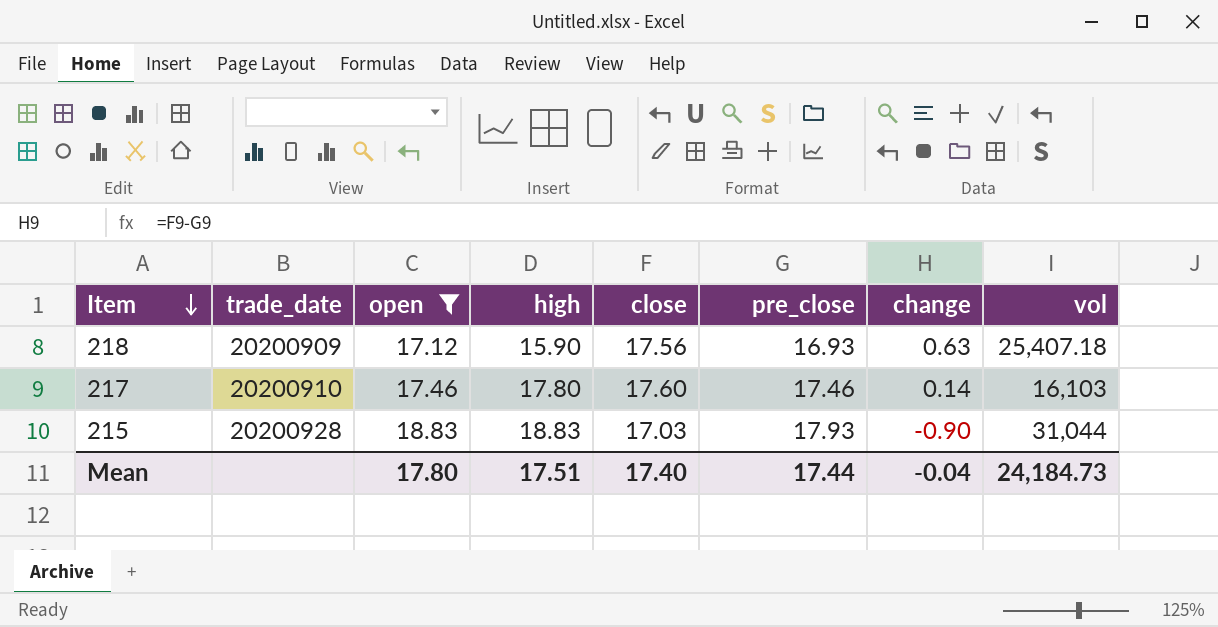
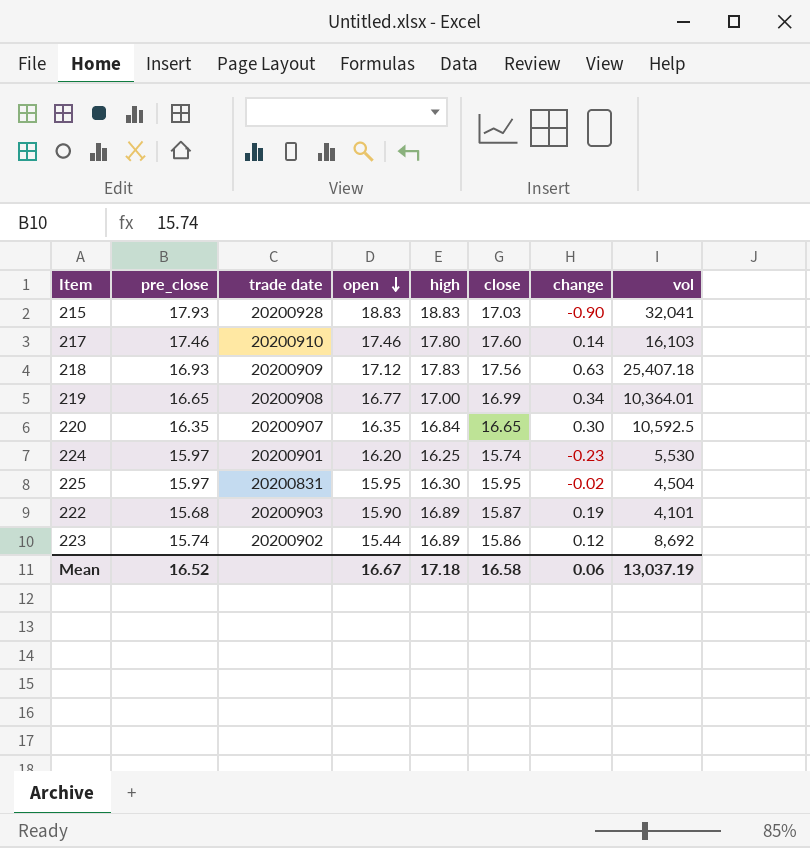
filter: open >= 17.12 -> none
row order: Item descending -> open descending
column pre_close | position: 6 -> 2
column name: trade_date -> trade date
215 | vol: 31,044 -> 32,041
218 | high: 15.90 -> 17.83
Mean | pre_close: 17.44 -> 16.52
Mean | open: 17.80 -> 16.67
Mean | high: 17.51 -> 17.18
Mean | close: 17.40 -> 16.58
Mean | change: -0.04 -> 0.06
Mean | vol: 24,184.73 -> 13,037.19

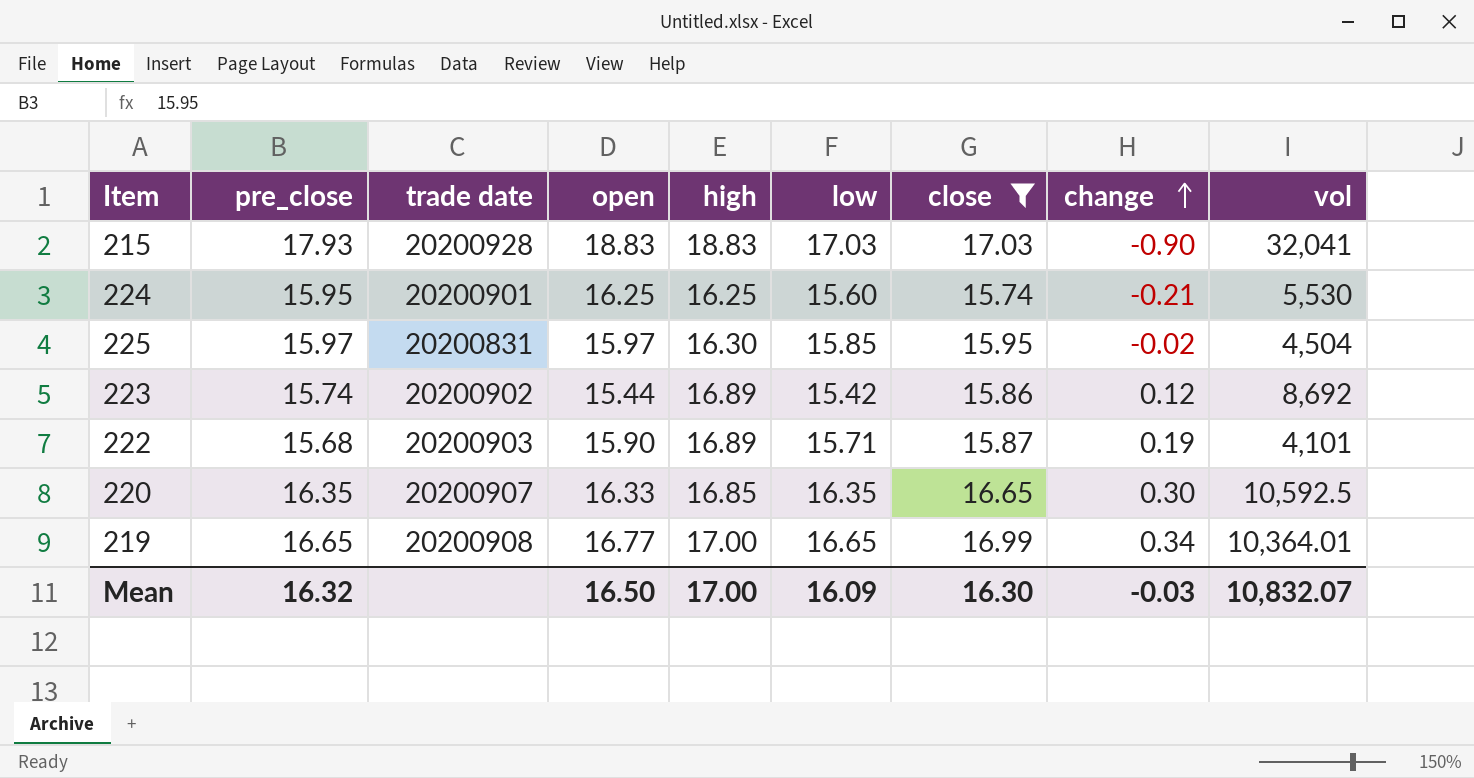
filter: none -> close <= 17.03
row order: open descending -> change ascending
column low | position: none -> 6
224 | pre_close: 15.97 -> 15.95
224 | open: 16.20 -> 16.25
224 | change: -0.23 -> -0.21
225 | open: 15.95 -> 15.97
220 | open: 16.35 -> 16.33
220 | high: 16.84 -> 16.85
Mean | pre_close: 16.52 -> 16.32
Mean | open: 16.67 -> 16.50
Mean | high: 17.18 -> 17.00
Mean | close: 16.58 -> 16.30
Mean | change: 0.06 -> -0.03
Mean | vol: 13,037.19 -> 10,832.07

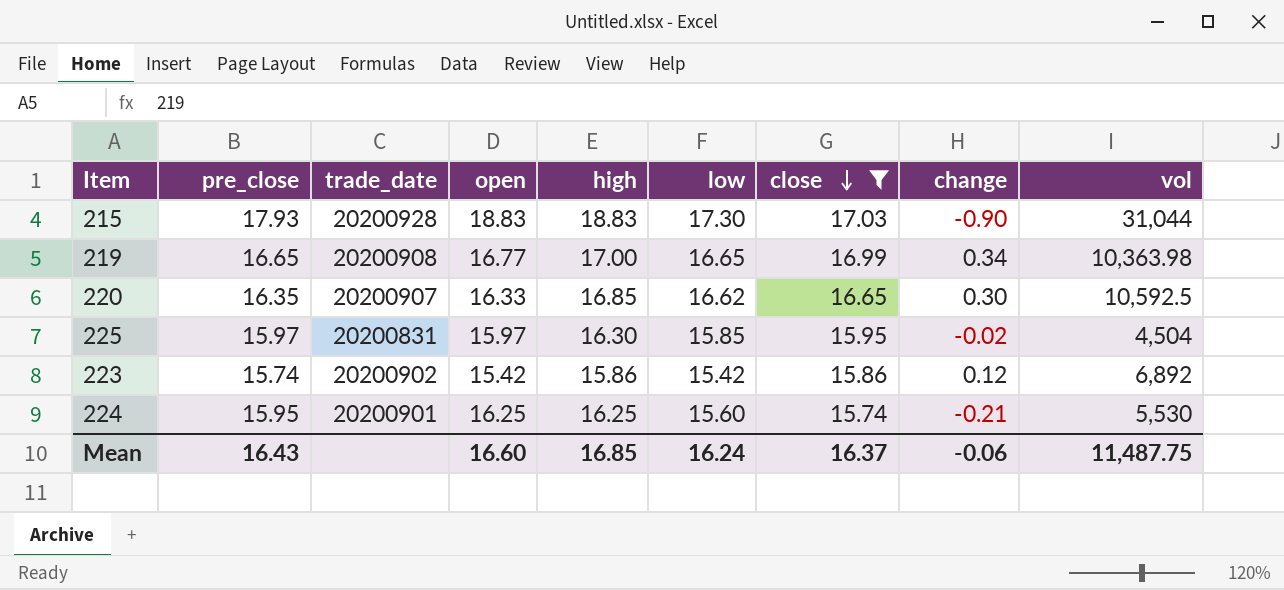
row order: change ascending -> close descending
column name: trade date -> trade_date
row 222: 15.68 | 20200903 | 15.90 | 16.89 | 15.71 | 15.87 | 0.19 | 4,101 -> none
215 | low: 17.03 -> 17.30
215 | vol: 32,041 -> 31,044
219 | vol: 10,364.01 -> 10,363.98
220 | low: 16.35 -> 16.62
223 | open: 15.44 -> 15.42
223 | high: 16.89 -> 15.86
223 | vol: 8,692 -> 6,892
Mean | pre_close: 16.32 -> 16.43
Mean | open: 16.50 -> 16.60
Mean | high: 17.00 -> 16.85
Mean | low: 16.09 -> 16.24
Mean | close: 16.30 -> 16.37
Mean | change: -0.03 -> -0.06
Mean | vol: 10,832.07 -> 11,487.75

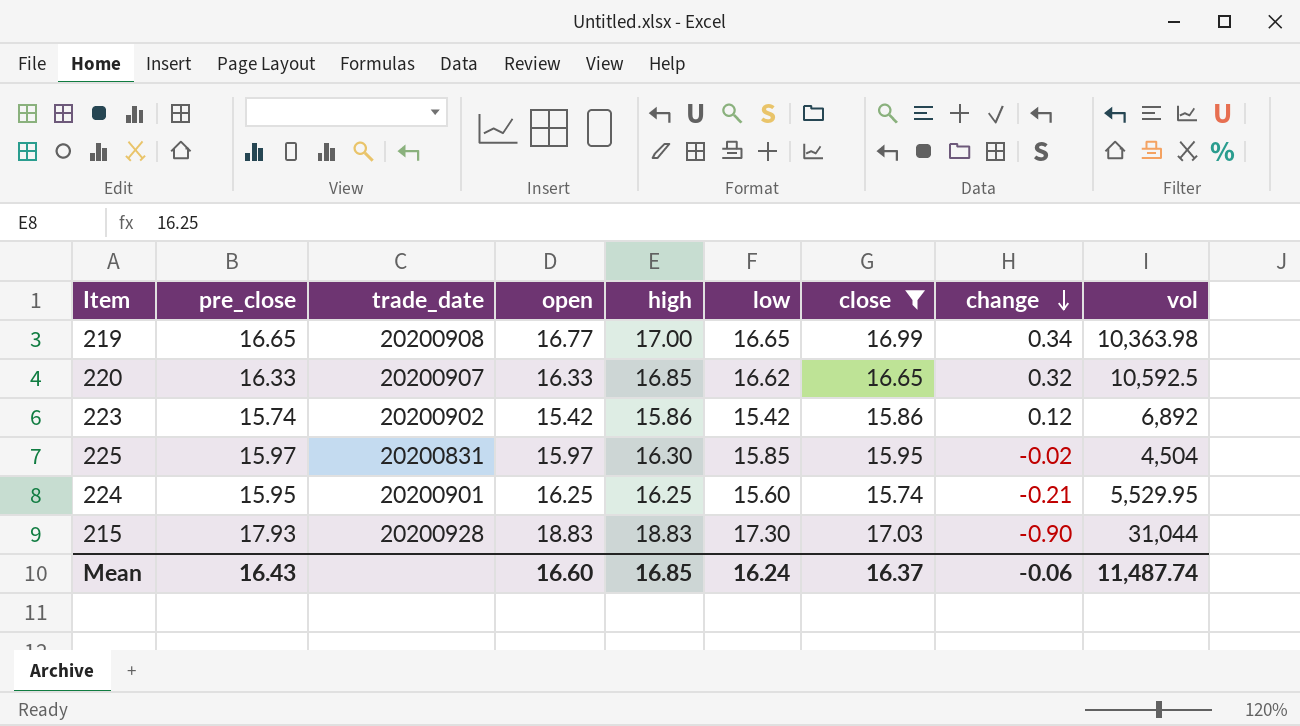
row order: close descending -> change descending
220 | pre_close: 16.35 -> 16.33
220 | change: 0.30 -> 0.32
224 | vol: 5,530 -> 5,529.95
Mean | vol: 11,487.75 -> 11,487.74

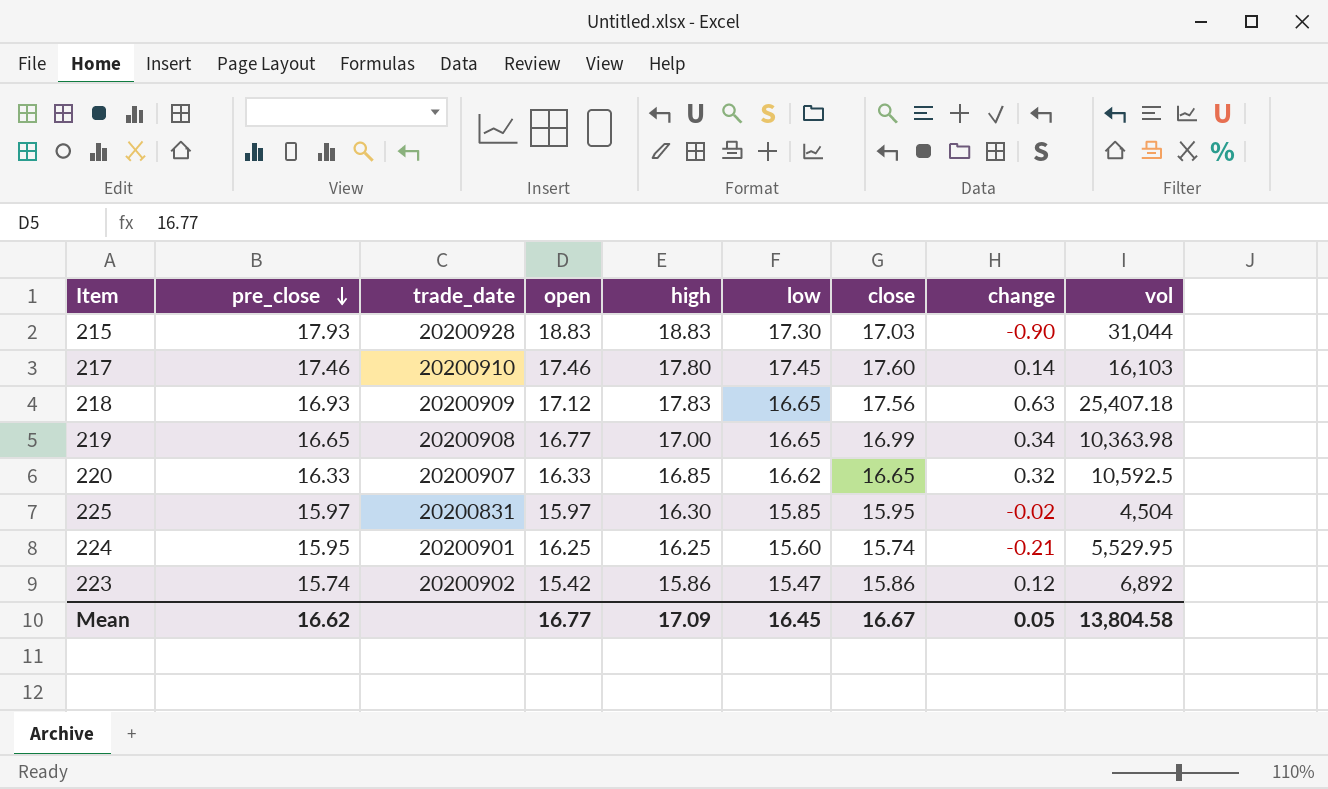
filter: close <= 17.03 -> none
row order: change descending -> pre_close descending
223 | low: 15.42 -> 15.47
Mean | pre_close: 16.43 -> 16.62
Mean | open: 16.60 -> 16.77
Mean | high: 16.85 -> 17.09
Mean | low: 16.24 -> 16.45
Mean | close: 16.37 -> 16.67
Mean | change: -0.06 -> 0.05
Mean | vol: 11,487.74 -> 13,804.58

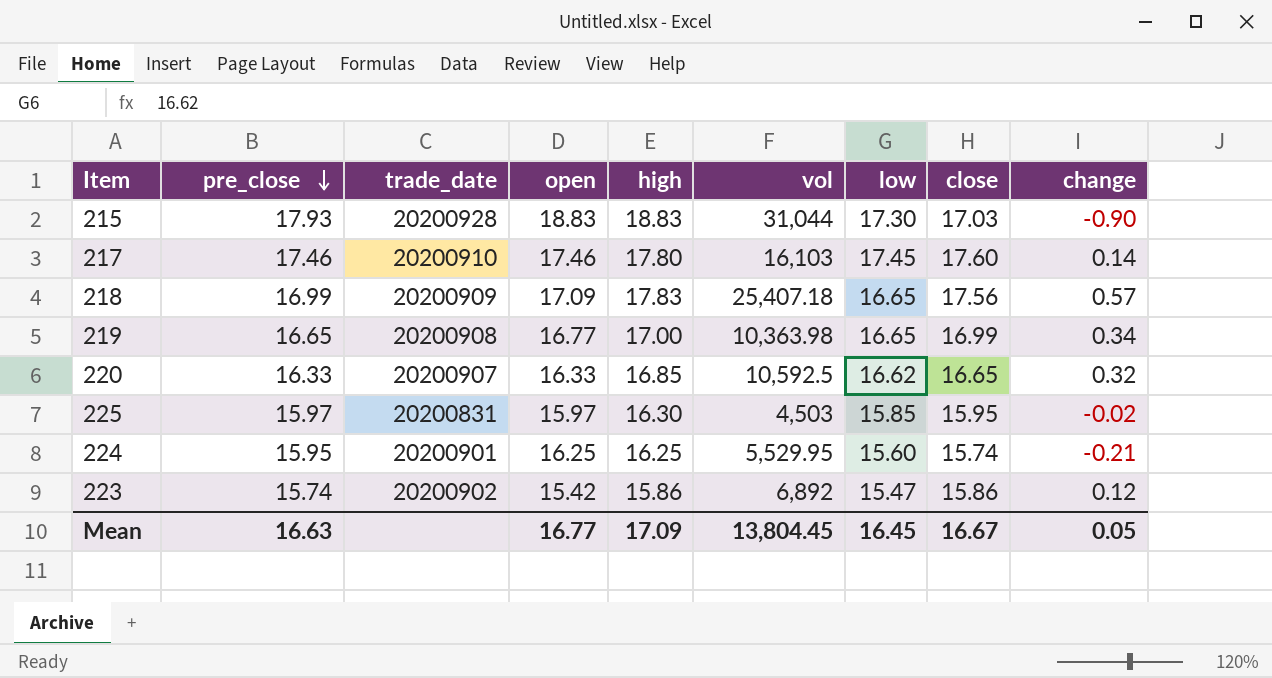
column vol | position: 9 -> 6
218 | pre_close: 16.93 -> 16.99
218 | open: 17.12 -> 17.09
218 | change: 0.63 -> 0.57
225 | vol: 4,504 -> 4,503
Mean | pre_close: 16.62 -> 16.63
Mean | vol: 13,804.58 -> 13,804.45

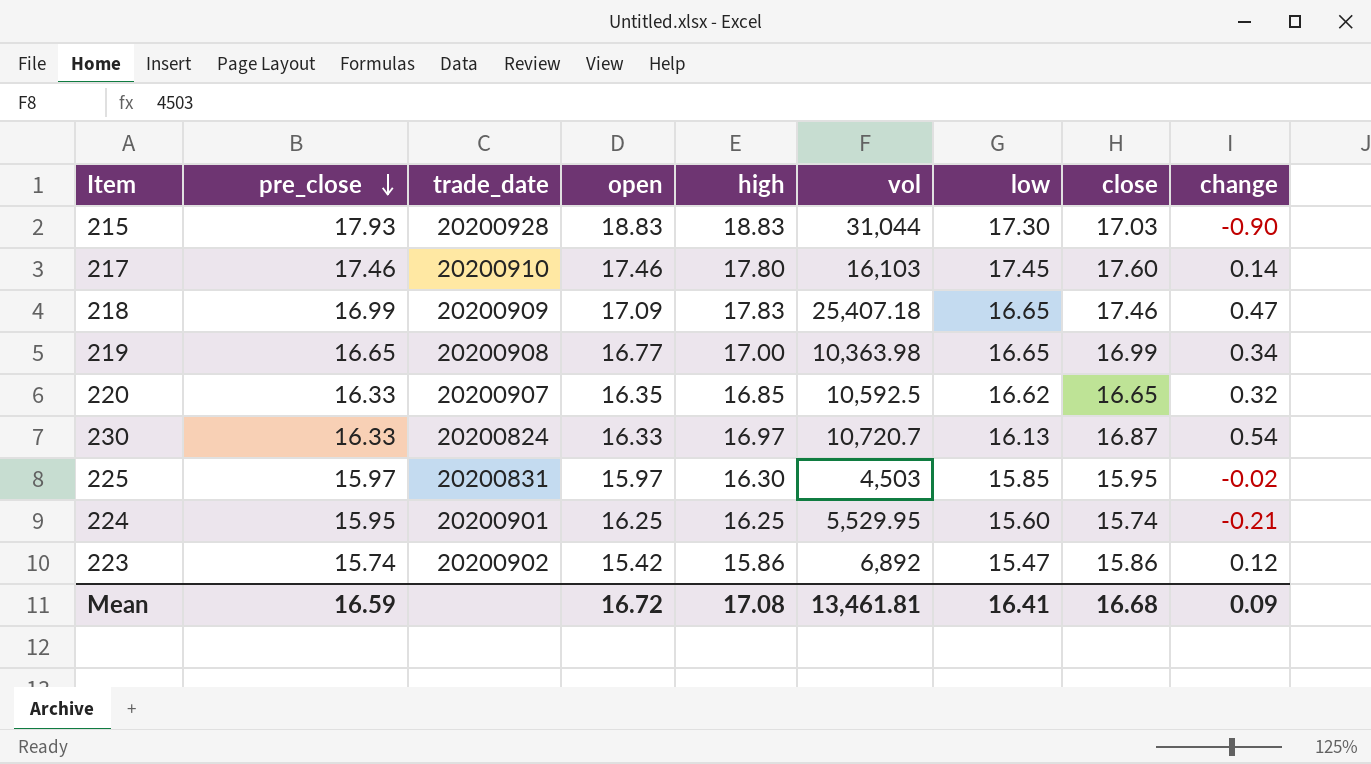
218 | close: 17.56 -> 17.46
218 | change: 0.57 -> 0.47
220 | open: 16.33 -> 16.35
row 230: none -> 16.33 | 20200824 | 16.33 | 16.97 | 10,720.7 | 16.13 | 16.87 | 0.54
Mean | pre_close: 16.63 -> 16.59
Mean | open: 16.77 -> 16.72
Mean | high: 17.09 -> 17.08
Mean | vol: 13,804.45 -> 13,461.81
Mean | low: 16.45 -> 16.41
Mean | close: 16.67 -> 16.68
Mean | change: 0.05 -> 0.09

